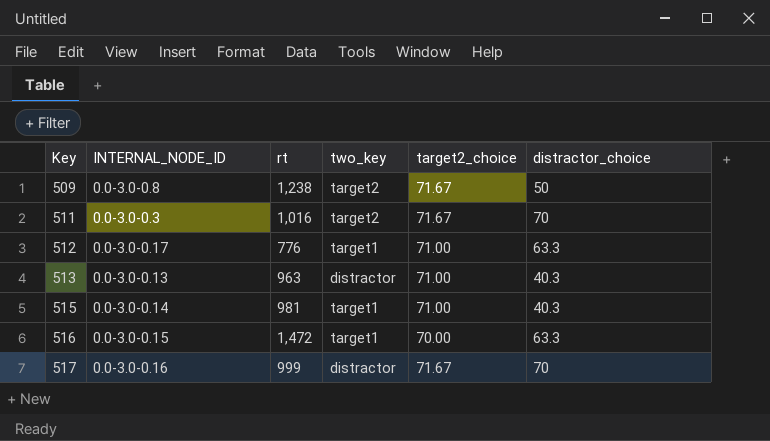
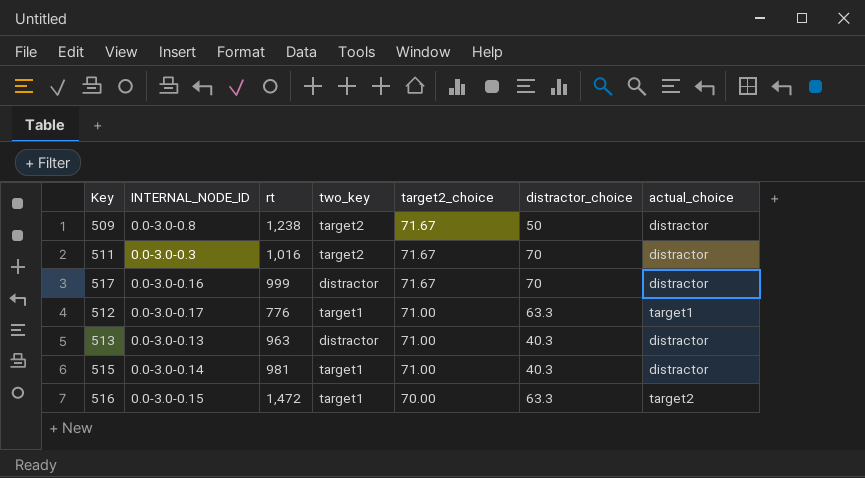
row order: Key ascending -> target2_choice descending
column actual_choice | position: none -> 7

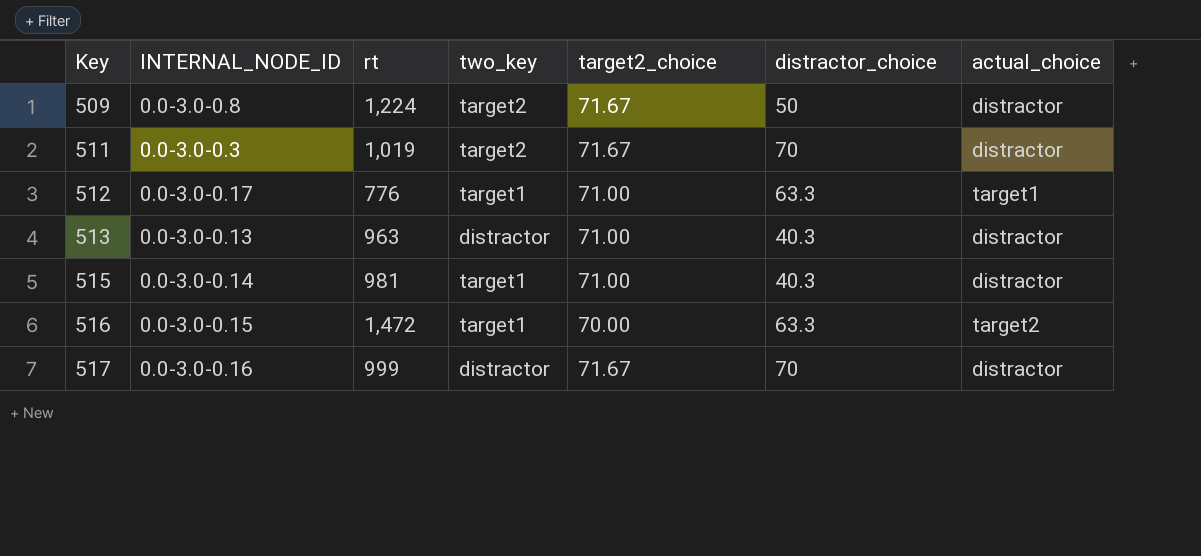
row order: target2_choice descending -> Key ascending
509 | rt: 1,238 -> 1,224
511 | rt: 1,016 -> 1,019

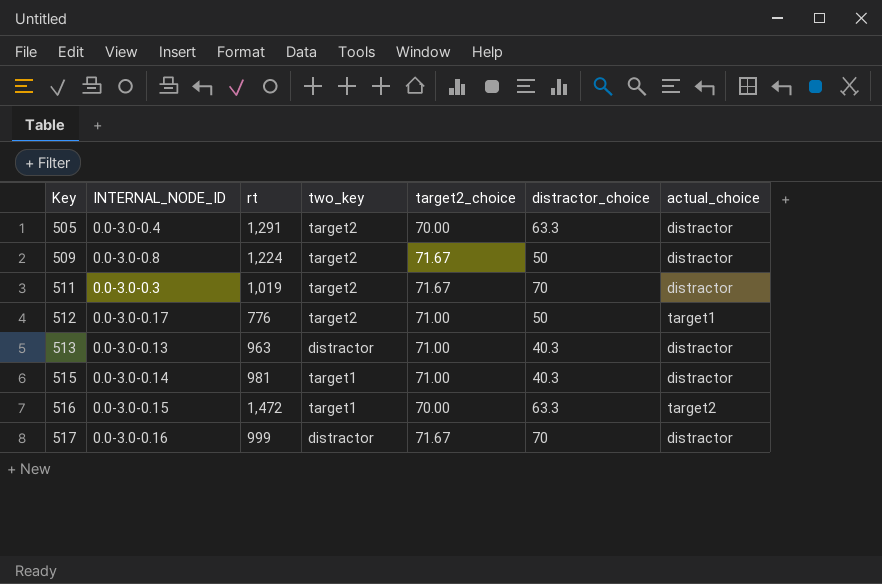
row 505: none -> 0.0-3.0-0.4 | 1,291 | target2 | 70.00 | 63.3 | distractor
512 | two_key: target1 -> target2
512 | distractor_choice: 63.3 -> 50

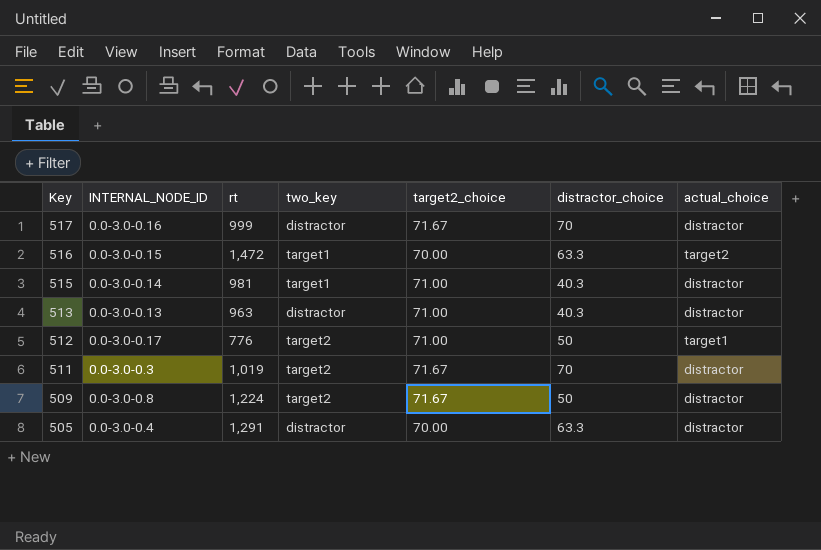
row order: Key ascending -> Key descending
505 | two_key: target2 -> distractor

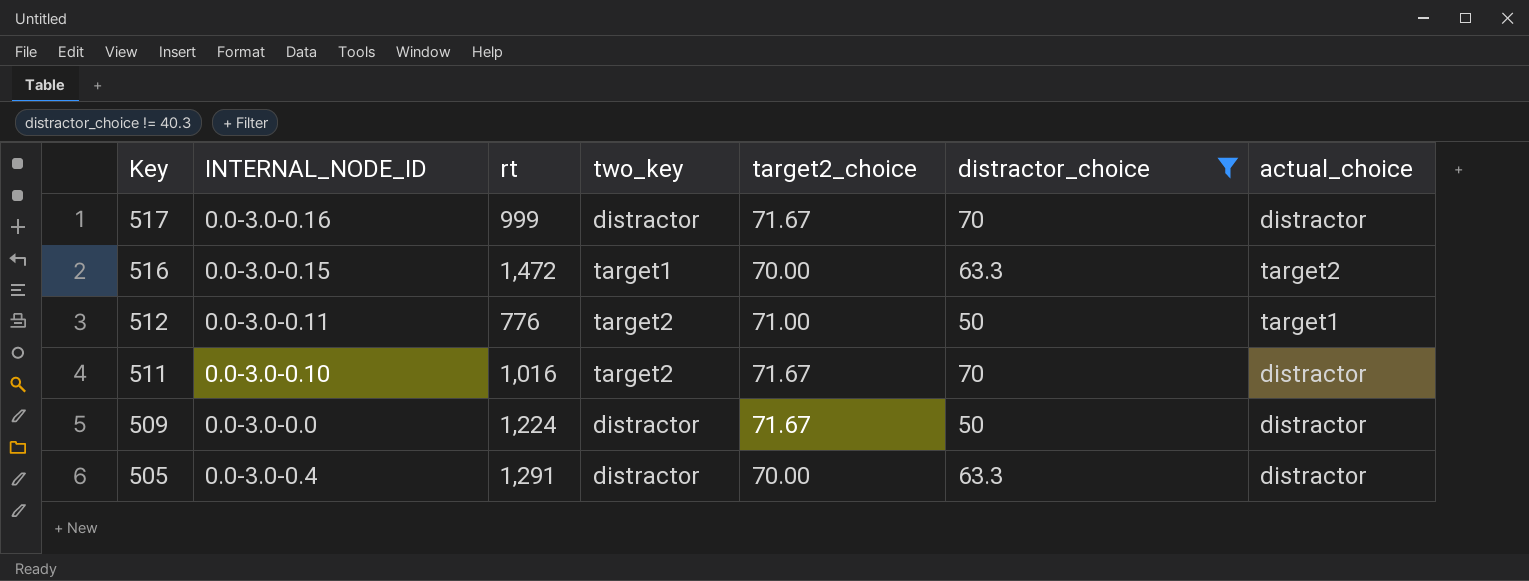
filter: none -> distractor_choice != 40.3
512 | INTERNAL_NODE_ID: 0.0-3.0-0.17 -> 0.0-3.0-0.11
511 | INTERNAL_NODE_ID: 0.0-3.0-0.3 -> 0.0-3.0-0.10
511 | rt: 1,019 -> 1,016
509 | INTERNAL_NODE_ID: 0.0-3.0-0.8 -> 0.0-3.0-0.0
509 | two_key: target2 -> distractor

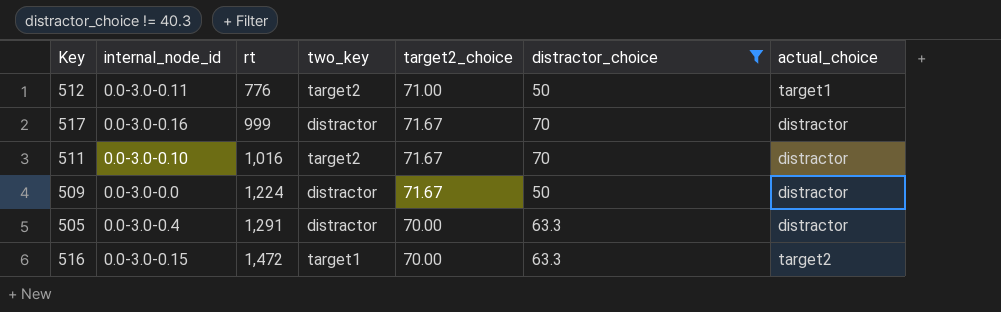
row order: Key descending -> rt ascending
column name: INTERNAL_NODE_ID -> internal_node_id

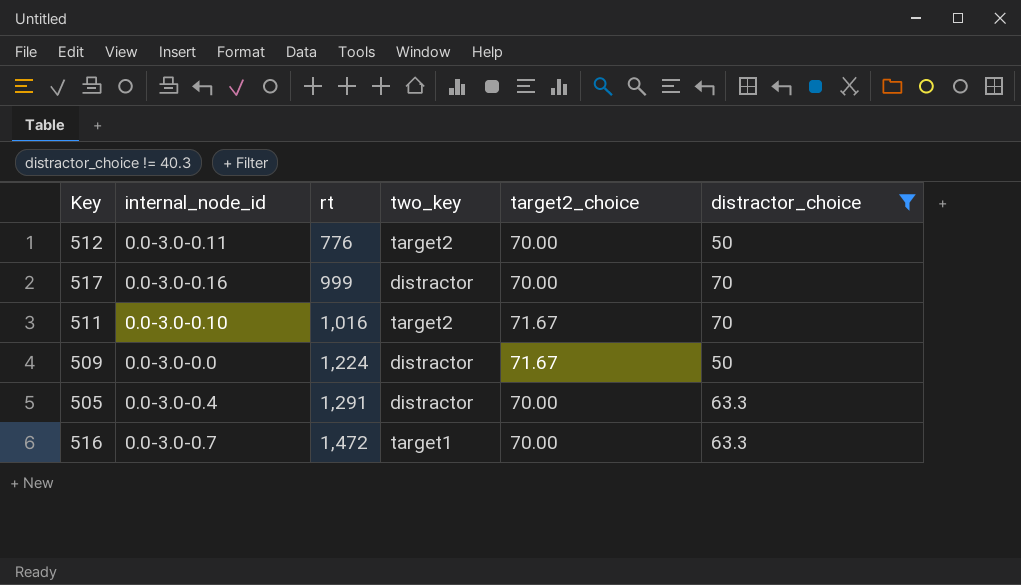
column actual_choice | position: 7 -> none
512 | target2_choice: 71.00 -> 70.00
517 | target2_choice: 71.67 -> 70.00
516 | internal_node_id: 0.0-3.0-0.15 -> 0.0-3.0-0.7

